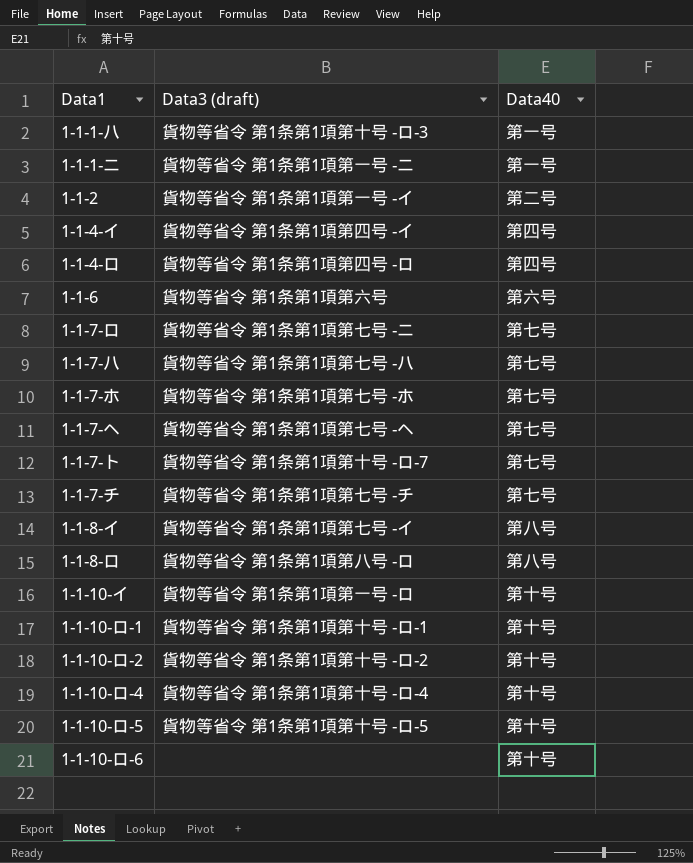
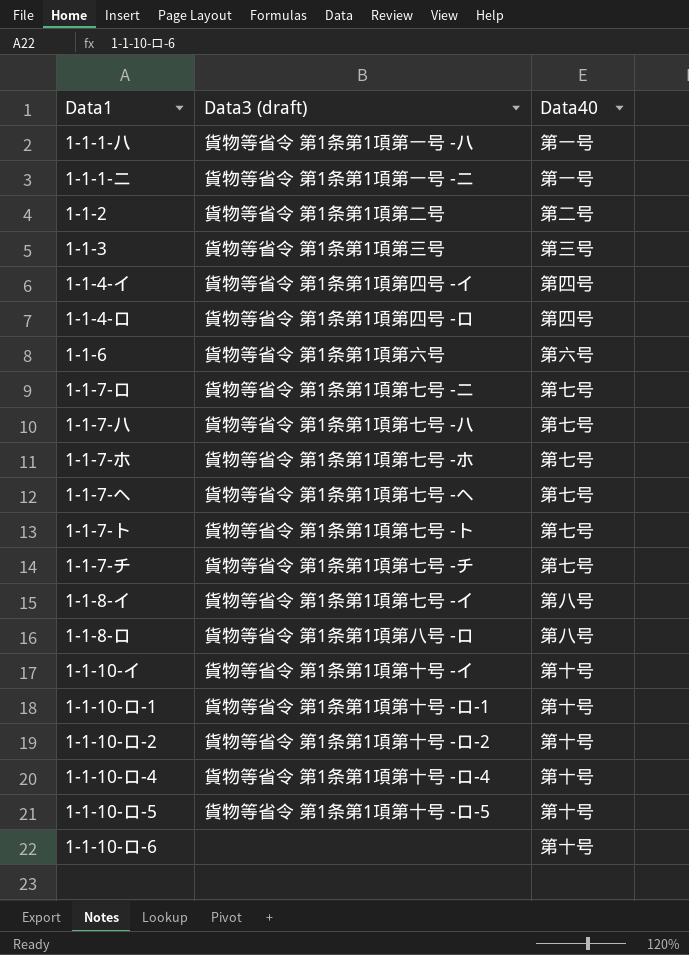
1-1-1-ハ | Data3 (draft): 貨物等省令 第1条第1項第十号 -ロ-3 -> 貨物等省令 第1条第1項第一号 -ハ
1-1-2 | Data3 (draft): 貨物等省令 第1条第1項第一号 -イ -> 貨物等省令 第1条第1項第二号
row 1-1-3: none -> 貨物等省令 第1条第1項第三号 | 第三号
1-1-7-ト | Data3 (draft): 貨物等省令 第1条第1項第十号 -ロ-7 -> 貨物等省令 第1条第1項第七号 -ト
1-1-10-イ | Data3 (draft): 貨物等省令 第1条第1項第一号 -ロ -> 貨物等省令 第1条第1項第十号 -イ

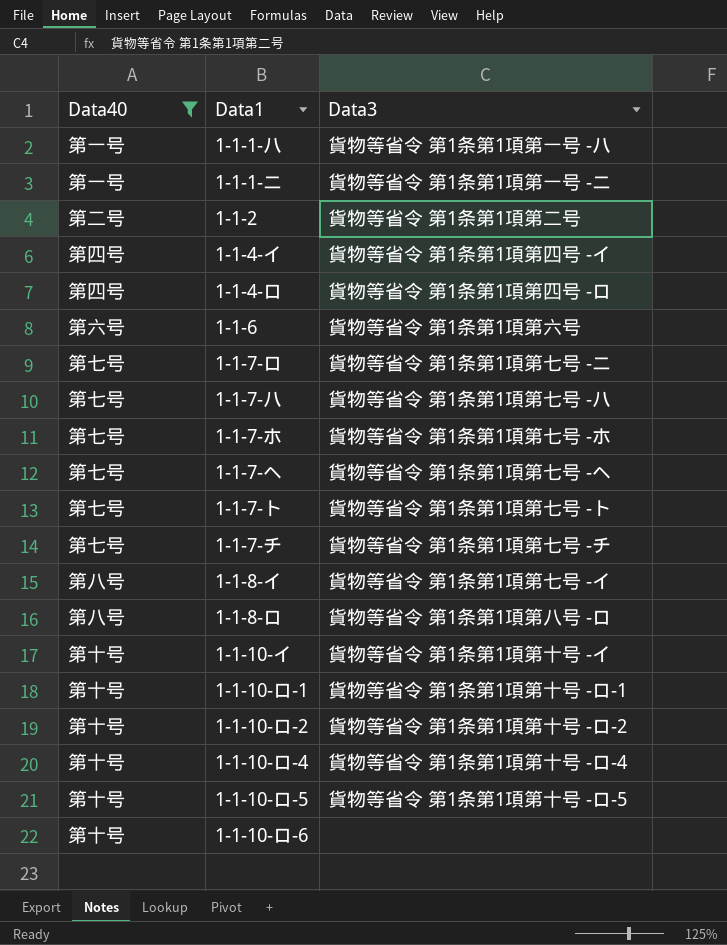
filter: none -> Data40 != 第三号
column Data40 | position: 3 -> 1
column name: Data3 (draft) -> Data3

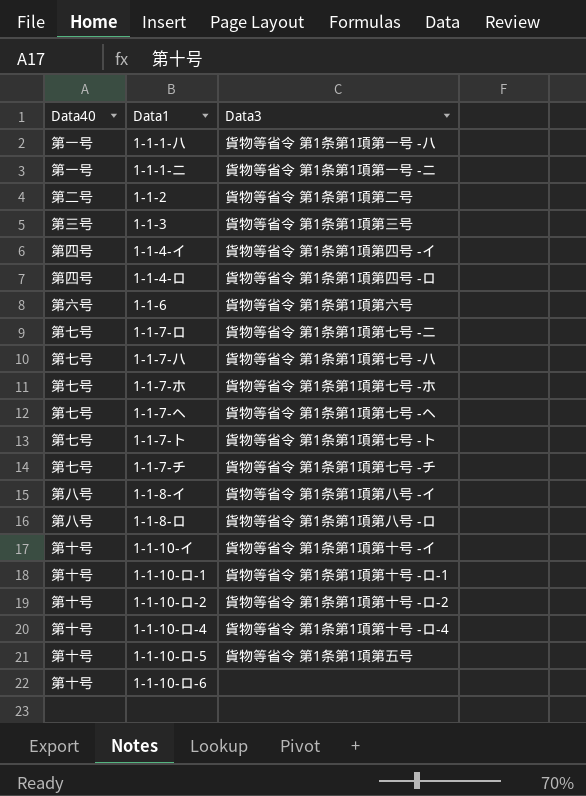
filter: Data40 != 第三号 -> none
1-1-8-イ | Data3: 貨物等省令 第1条第1項第七号 -イ -> 貨物等省令 第1条第1項第八号 -イ
1-1-10-ロ-5 | Data3: 貨物等省令 第1条第1項第十号 -ロ-5 -> 貨物等省令 第1条第1項第五号

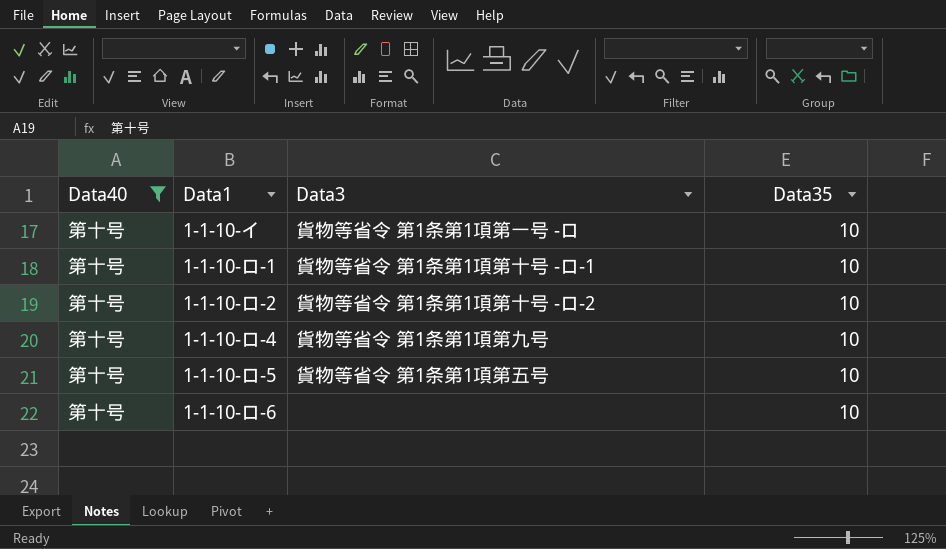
filter: none -> Data40 = 第十号
column Data35 | position: none -> 4
1-1-10-イ | Data3: 貨物等省令 第1条第1項第十号 -イ -> 貨物等省令 第1条第1項第一号 -ロ
1-1-10-ロ-4 | Data3: 貨物等省令 第1条第1項第十号 -ロ-4 -> 貨物等省令 第1条第1項第九号

